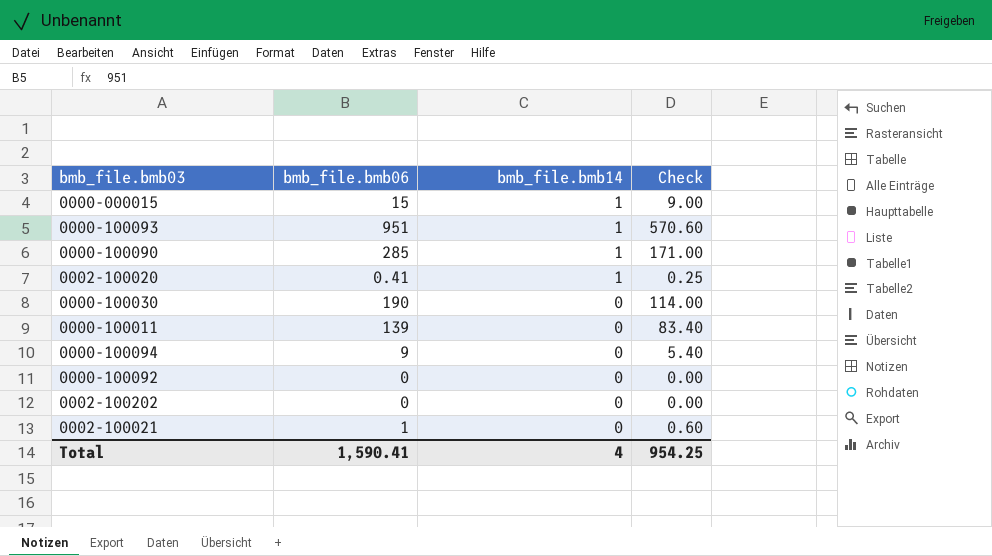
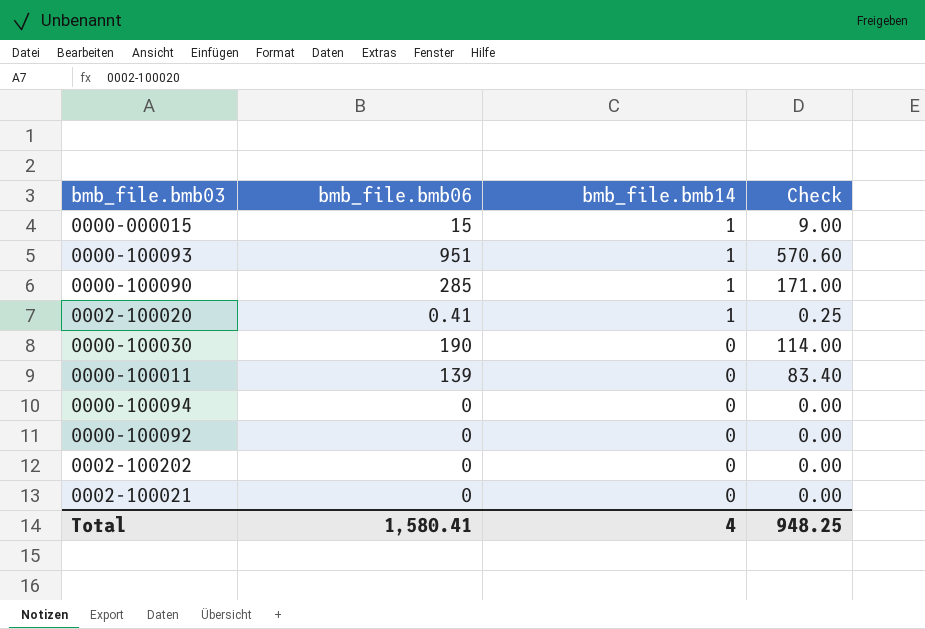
0000-100094 | bmb_file.bmb06: 9 -> 0
0000-100094 | Check: 5.40 -> 0.00
0002-100021 | bmb_file.bmb06: 1 -> 0
0002-100021 | Check: 0.60 -> 0.00
Total | bmb_file.bmb06: 1,590.41 -> 1,580.41
Total | Check: 954.25 -> 948.25

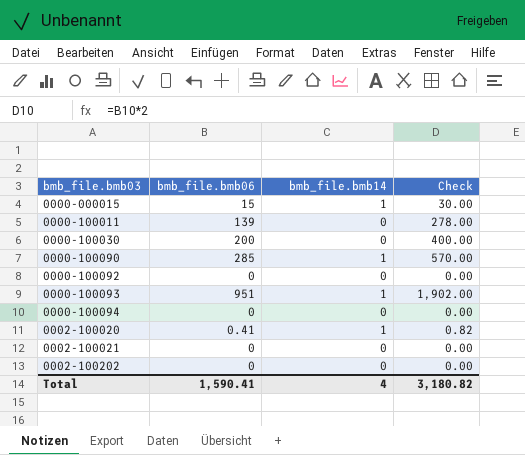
row order: bmb_file.bmb14 descending -> bmb_file.bmb03 ascending
column Check | formula: [bmb_file.bmb06] * 0.6 -> [bmb_file.bmb06] * 2
0000-100030 | bmb_file.bmb06: 190 -> 200
Total | bmb_file.bmb06: 1,580.41 -> 1,590.41
Total | Check: 948.25 -> 3,180.82

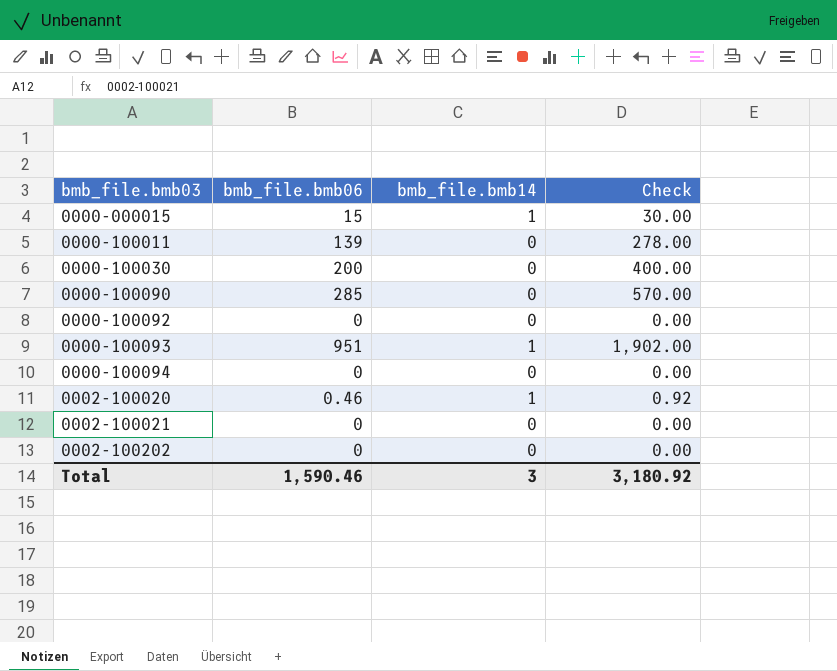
0000-100090 | bmb_file.bmb14: 1 -> 0
0002-100020 | bmb_file.bmb06: 0.41 -> 0.46
0002-100020 | Check: 0.82 -> 0.92
Total | bmb_file.bmb06: 1,590.41 -> 1,590.46
Total | bmb_file.bmb14: 4 -> 3
Total | Check: 3,180.82 -> 3,180.92

